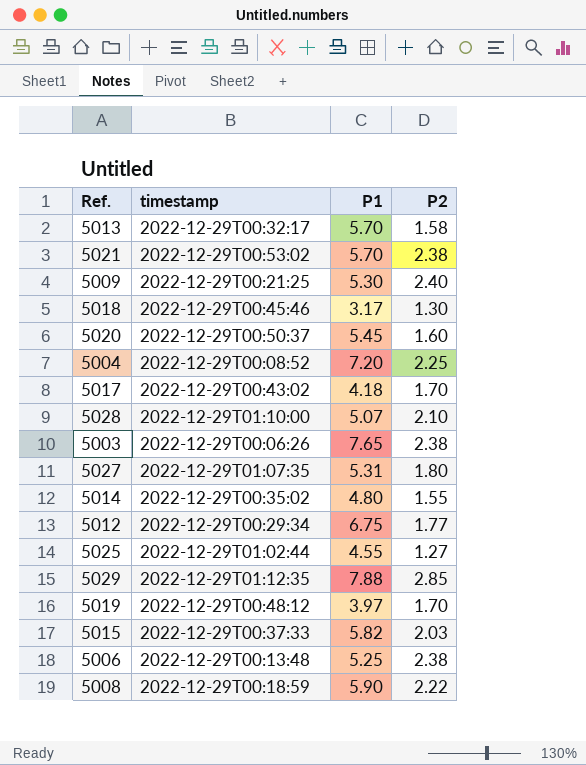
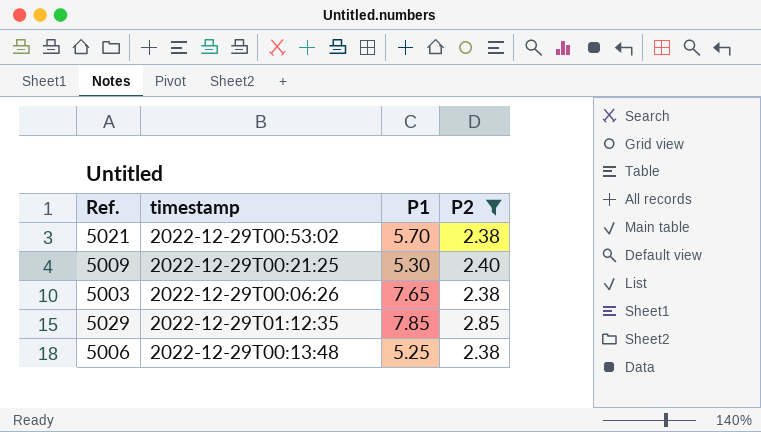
filter: none -> P2 >= 2.38
5029 | P1: 7.88 -> 7.85

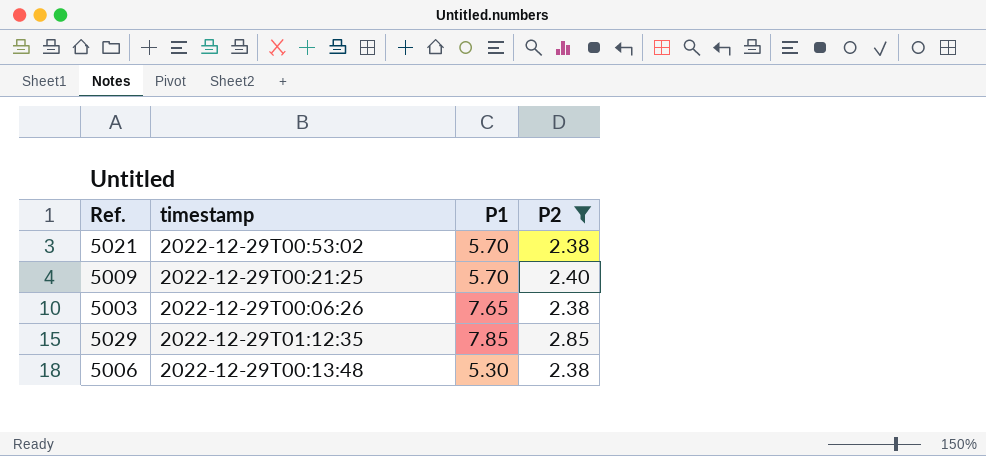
5009 | P1: 5.30 -> 5.70
5006 | P1: 5.25 -> 5.30

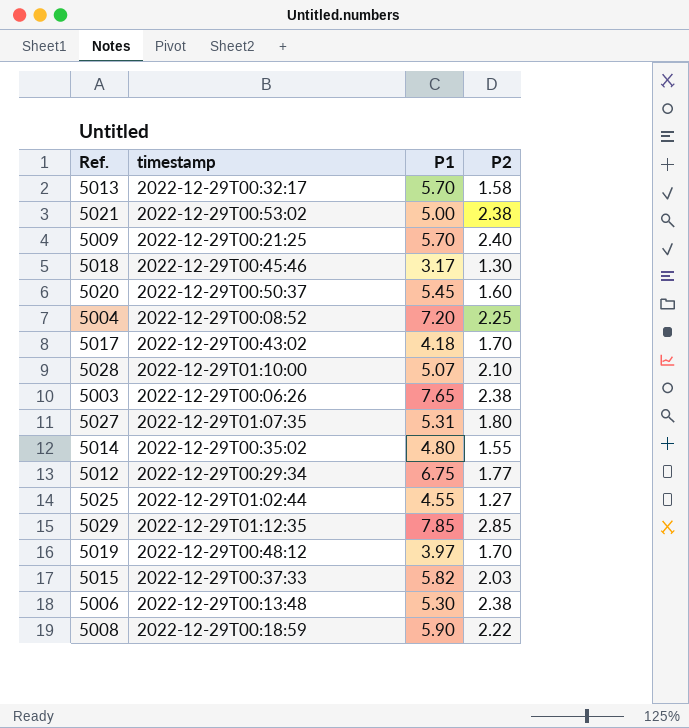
filter: P2 >= 2.38 -> none
5021 | P1: 5.70 -> 5.00

